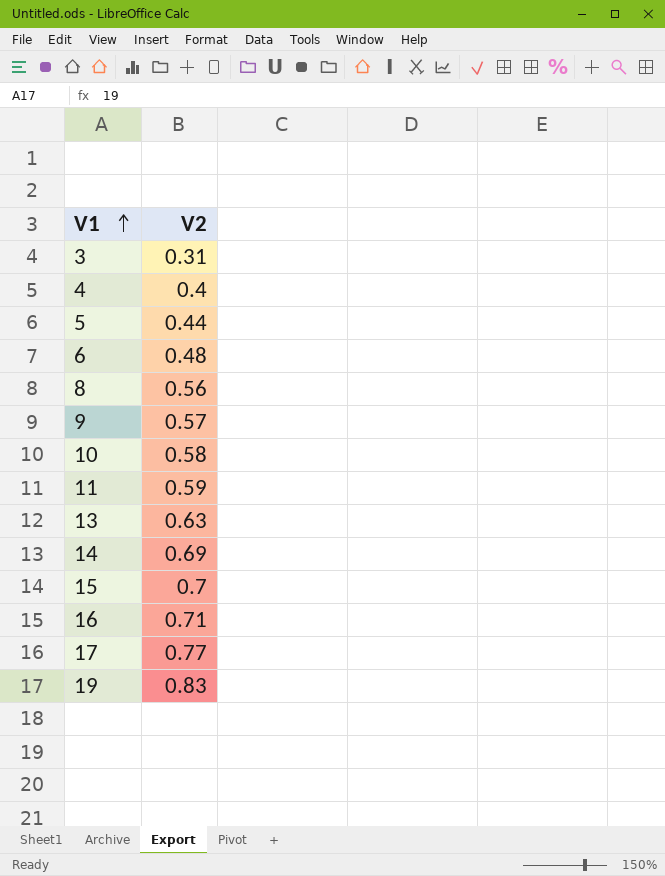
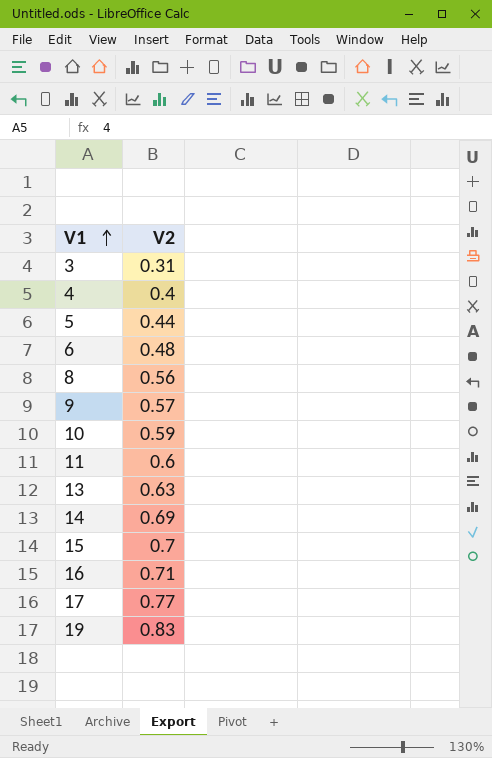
10 | V2: 0.58 -> 0.59
11 | V2: 0.59 -> 0.6

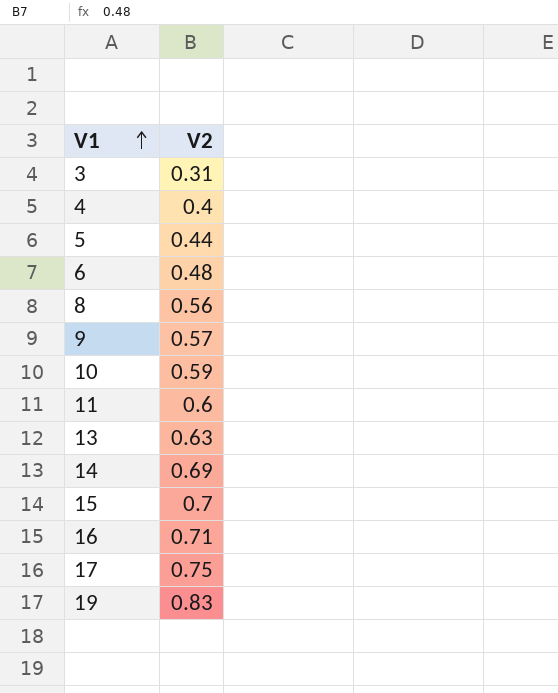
17 | V2: 0.77 -> 0.75

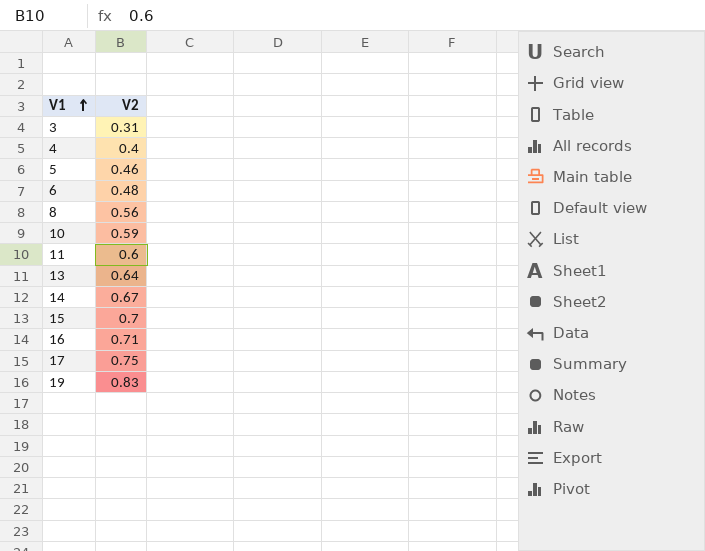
row 9: 0.57 -> none
5 | V2: 0.44 -> 0.46
13 | V2: 0.63 -> 0.64
14 | V2: 0.69 -> 0.67

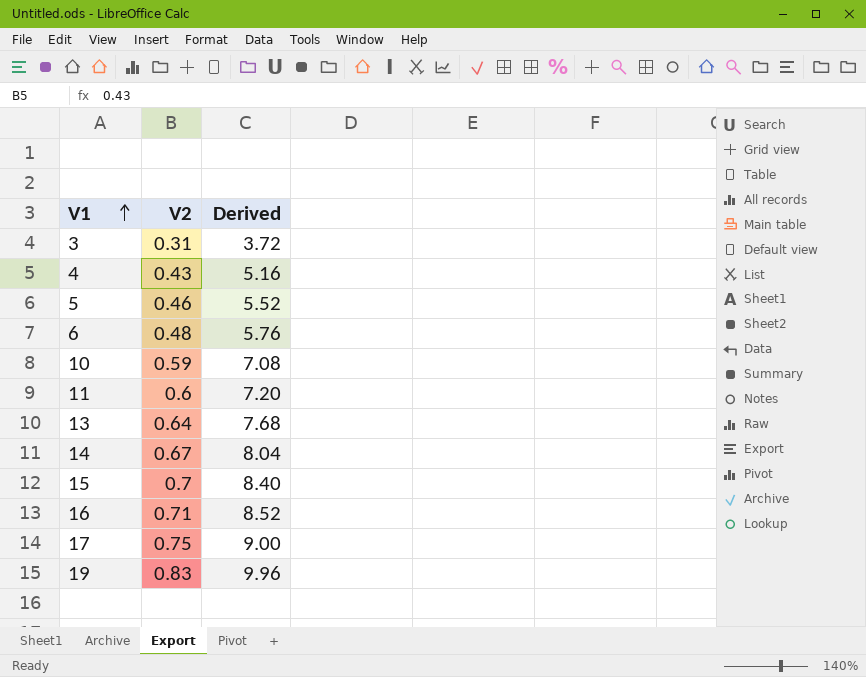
column Derived | formula: none -> [V2] * 12
row 8: 0.56 -> none
4 | V2: 0.4 -> 0.43

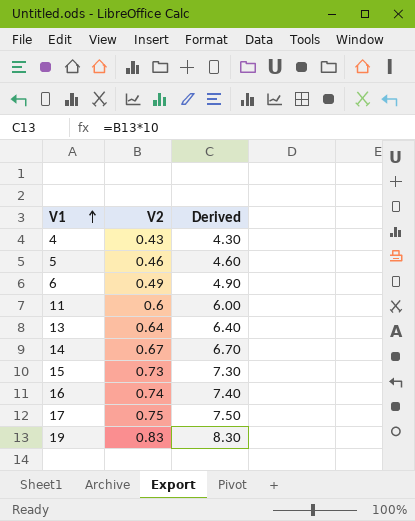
column Derived | formula: [V2] * 12 -> [V2] * 10
row 3: 0.31 | 3.72 -> none
row 10: 0.59 | 7.08 -> none
6 | V2: 0.48 -> 0.49
15 | V2: 0.7 -> 0.73
16 | V2: 0.71 -> 0.74

